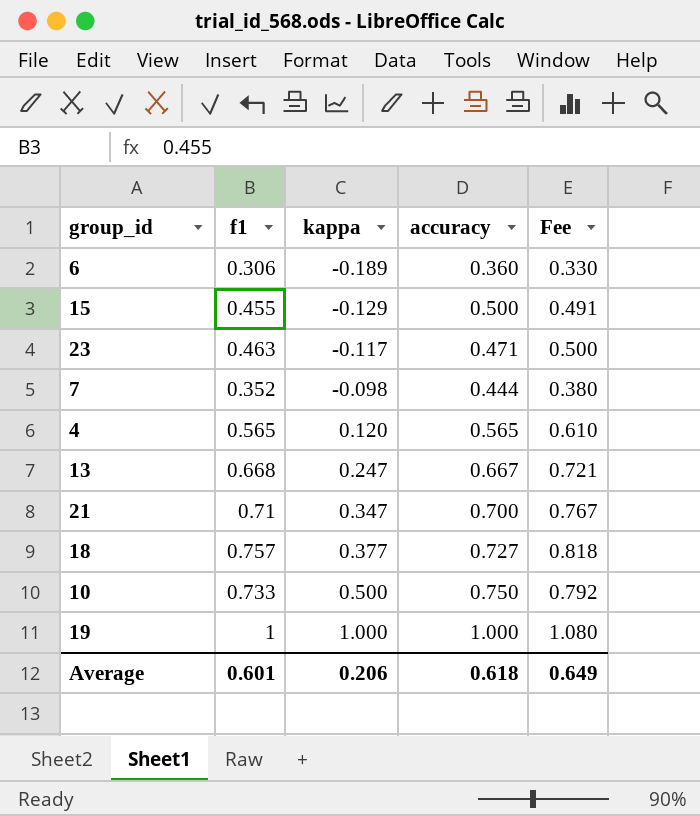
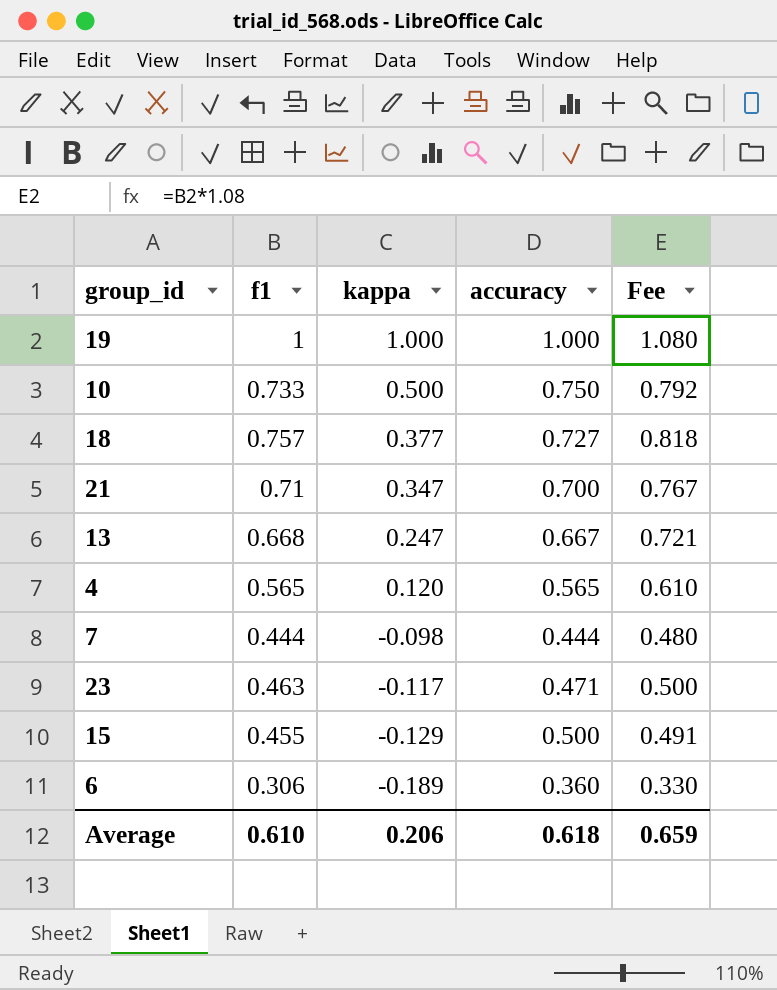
row order: kappa ascending -> kappa descending
7 | f1: 0.352 -> 0.444
7 | Fee: 0.380 -> 0.480
Average | f1: 0.601 -> 0.610
Average | Fee: 0.649 -> 0.659

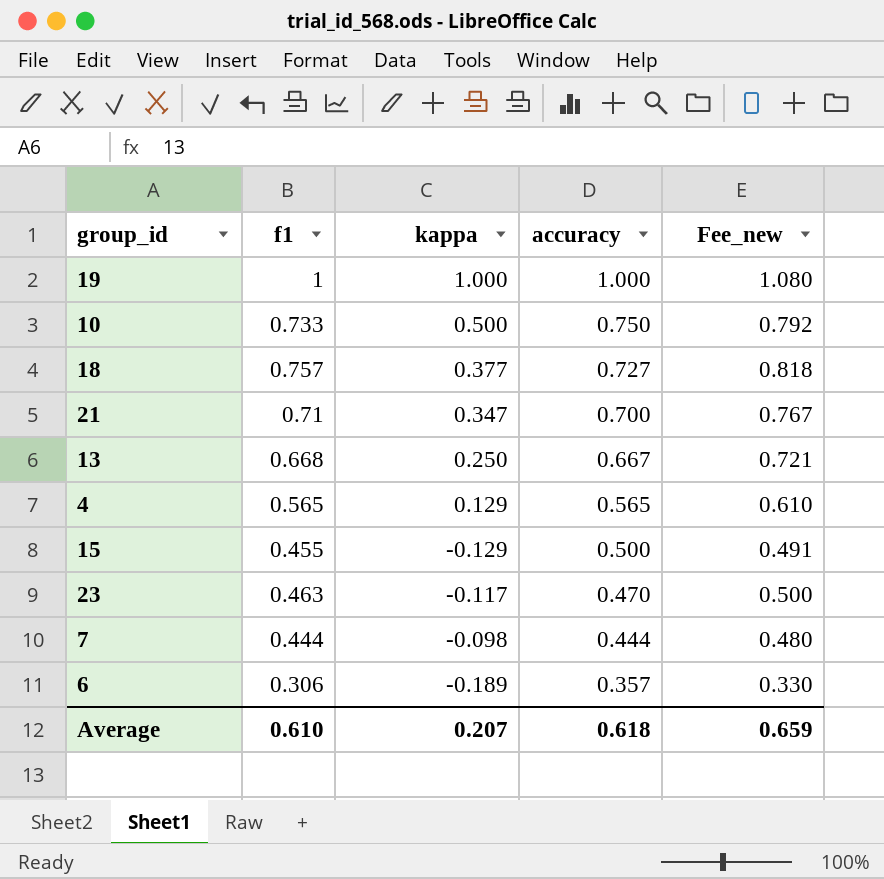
row order: kappa descending -> accuracy descending
column name: Fee -> Fee_new
13 | kappa: 0.247 -> 0.250
4 | kappa: 0.120 -> 0.129
23 | accuracy: 0.471 -> 0.470
6 | accuracy: 0.360 -> 0.357
Average | kappa: 0.206 -> 0.207

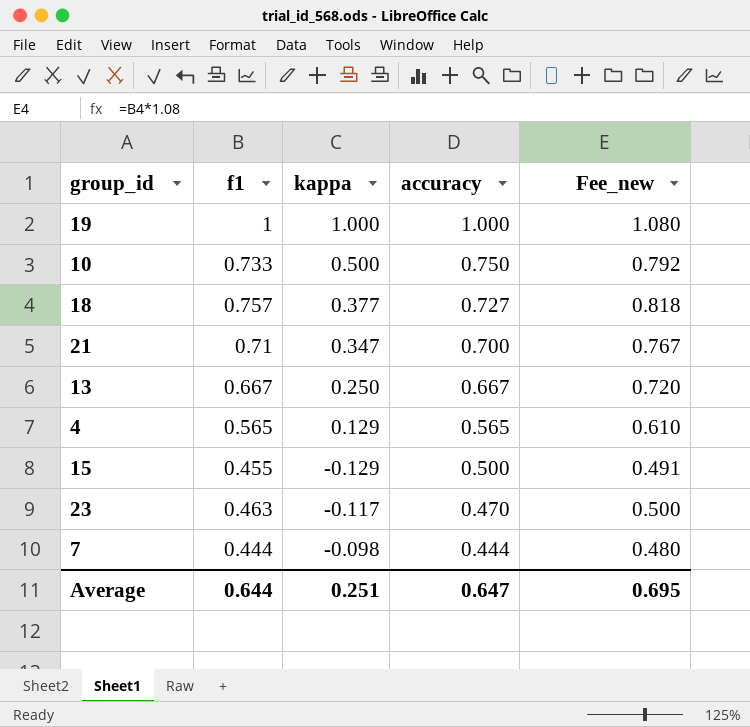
row 6: 0.306 | -0.189 | 0.357 | 0.330 -> none
13 | f1: 0.668 -> 0.667
13 | Fee_new: 0.721 -> 0.720
Average | f1: 0.610 -> 0.644
Average | kappa: 0.207 -> 0.251
Average | accuracy: 0.618 -> 0.647
Average | Fee_new: 0.659 -> 0.695

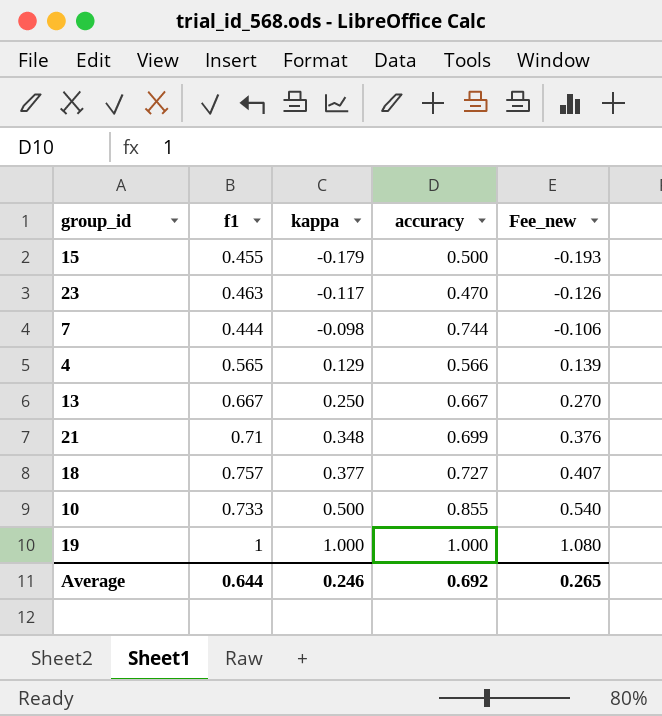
row order: accuracy descending -> kappa ascending
column Fee_new | formula: [f1] * 1.08 -> [kappa] * 1.08
15 | kappa: -0.129 -> -0.179
7 | accuracy: 0.444 -> 0.744
4 | accuracy: 0.565 -> 0.566
21 | kappa: 0.347 -> 0.348
21 | accuracy: 0.700 -> 0.699
10 | accuracy: 0.750 -> 0.855
Average | kappa: 0.251 -> 0.246
Average | accuracy: 0.647 -> 0.692
Average | Fee_new: 0.695 -> 0.265

